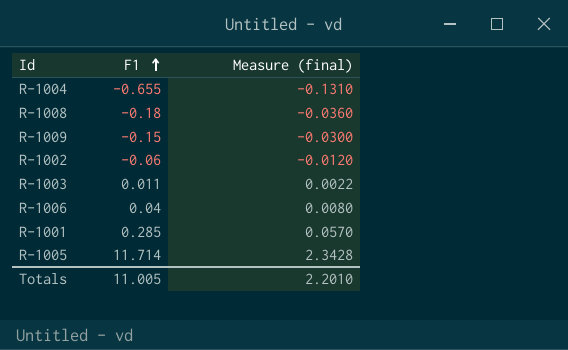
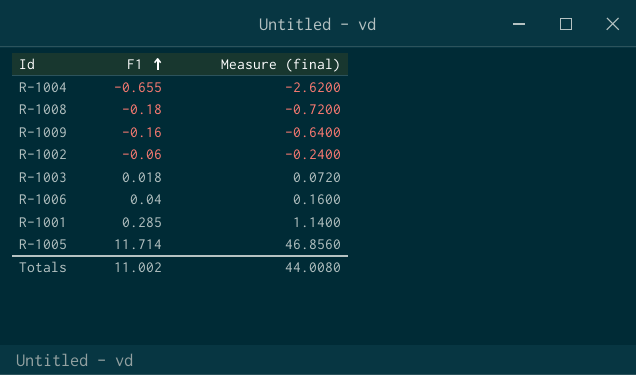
column Measure (final) | formula: [F1] * 0.2 -> [F1] * 4
R-1009 | F1: -0.15 -> -0.16
R-1003 | F1: 0.011 -> 0.018
Totals | F1: 11.005 -> 11.002
Totals | Measure (final): 2.2010 -> 44.0080

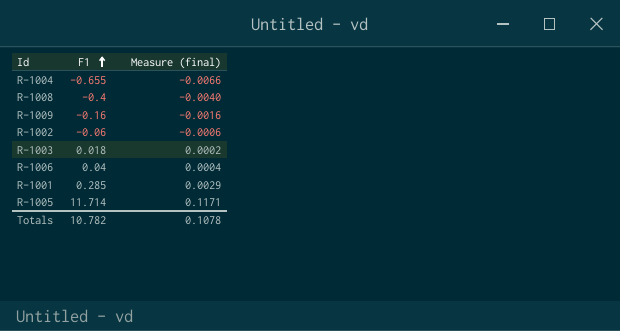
column Measure (final) | formula: [F1] * 4 -> [F1] * 0.01
R-1008 | F1: -0.18 -> -0.4
Totals | F1: 11.002 -> 10.782
Totals | Measure (final): 44.0080 -> 0.1078

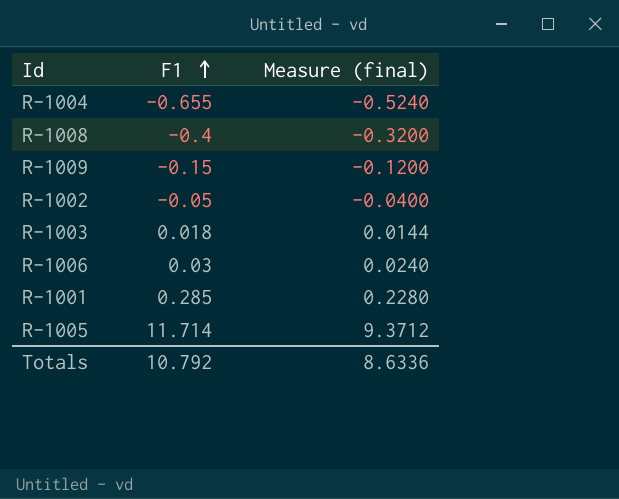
column Measure (final) | formula: [F1] * 0.01 -> [F1] * 0.8
R-1009 | F1: -0.16 -> -0.15
R-1002 | F1: -0.06 -> -0.05
R-1006 | F1: 0.04 -> 0.03
Totals | F1: 10.782 -> 10.792
Totals | Measure (final): 0.1078 -> 8.6336

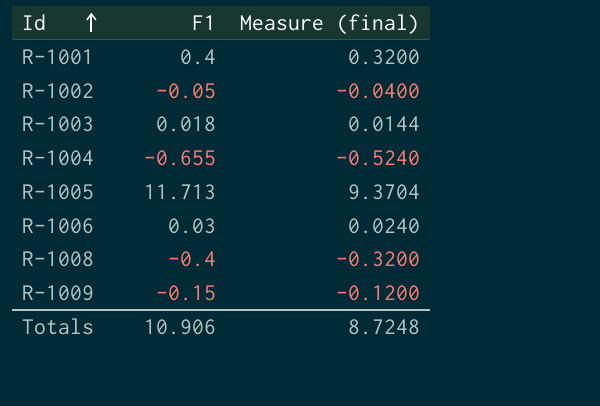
row order: F1 ascending -> Id ascending
R-1001 | F1: 0.285 -> 0.4
R-1001 | Measure (final): 0.2280 -> 0.3200
R-1005 | F1: 11.714 -> 11.713
R-1005 | Measure (final): 9.3712 -> 9.3704
Totals | F1: 10.792 -> 10.906
Totals | Measure (final): 8.6336 -> 8.7248

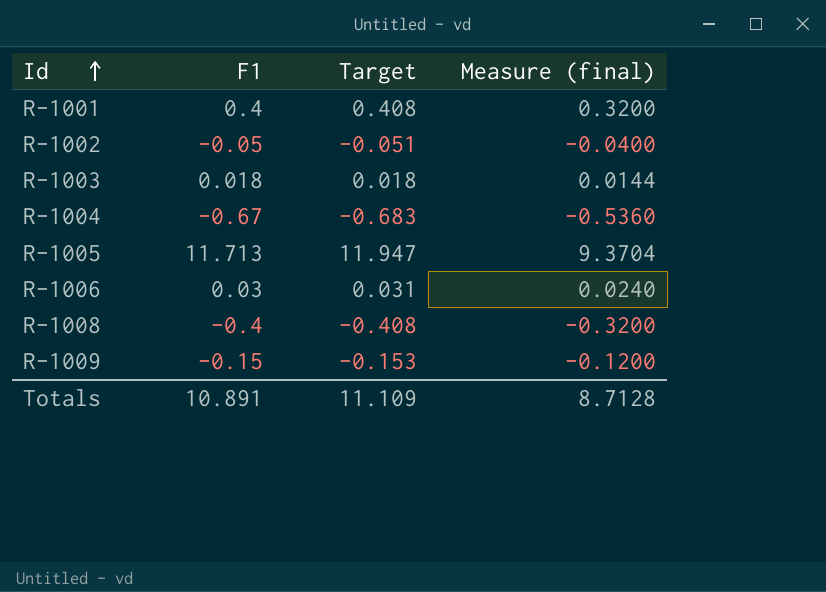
column Target | formula: none -> [F1] * 1.02
R-1004 | F1: -0.655 -> -0.67
R-1004 | Measure (final): -0.5240 -> -0.5360
Totals | F1: 10.906 -> 10.891
Totals | Measure (final): 8.7248 -> 8.7128

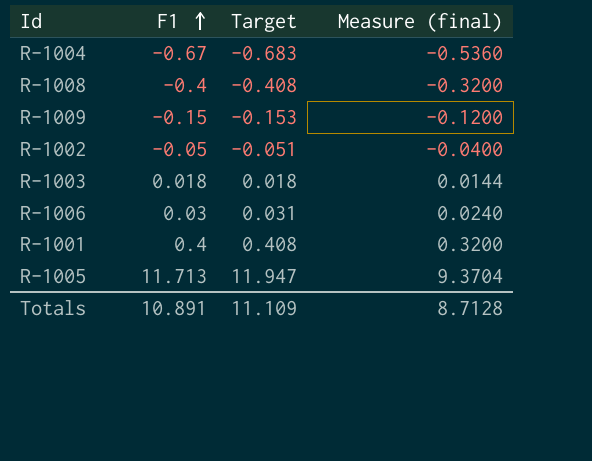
row order: Id ascending -> F1 ascending

